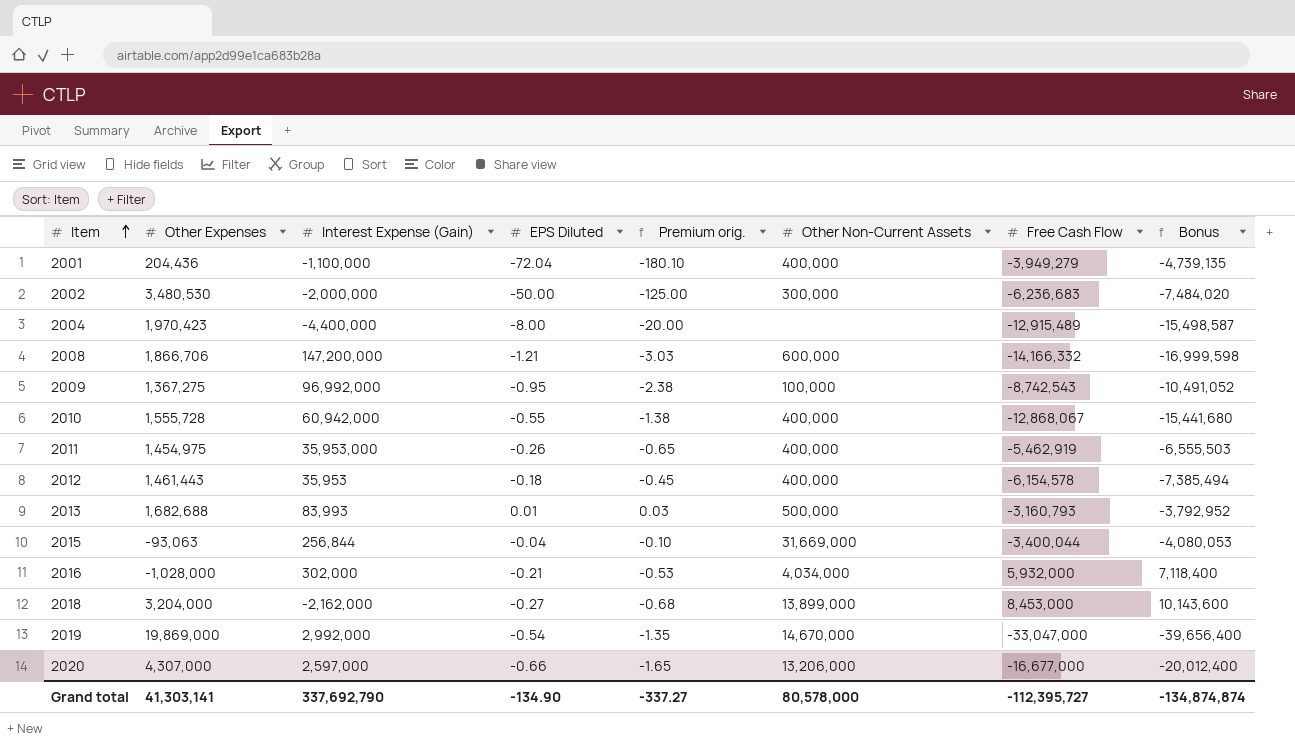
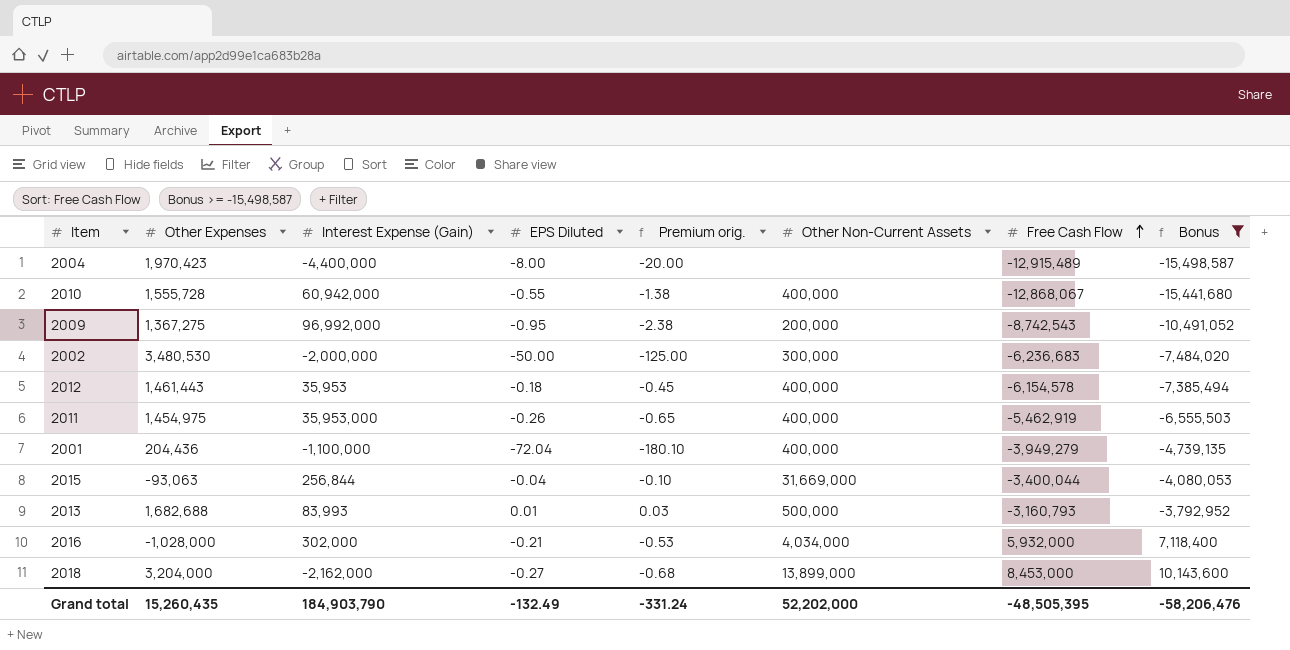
filter: none -> Bonus >= -15,498,587
row order: Item ascending -> Free Cash Flow ascending
2009 | Other Non-Current Assets: 100,000 -> 200,000
Grand total | Other Expenses: 41,303,141 -> 15,260,435
Grand total | Interest Expense (Gain): 337,692,790 -> 184,903,790
Grand total | EPS Diluted: -134.90 -> -132.49
Grand total | Premium orig.: -337.27 -> -331.24
Grand total | Other Non-Current Assets: 80,578,000 -> 52,202,000
Grand total | Free Cash Flow: -112,395,727 -> -48,505,395
Grand total | Bonus: -134,874,874 -> -58,206,476

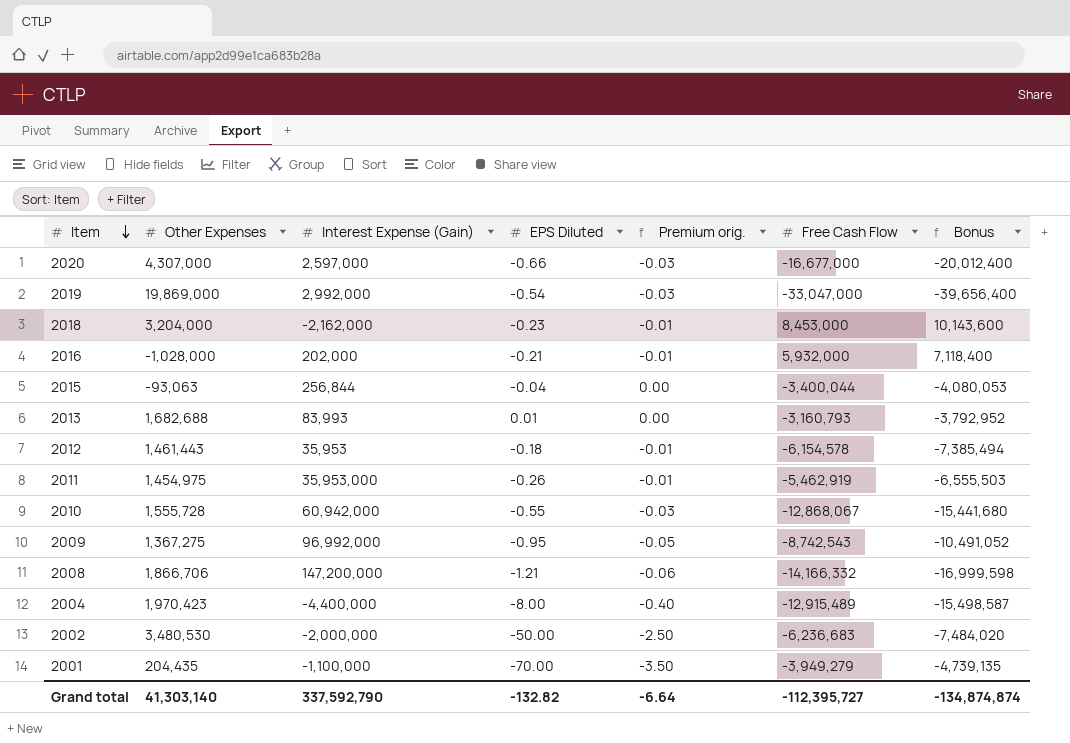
filter: Bonus >= -15,498,587 -> none
row order: Free Cash Flow ascending -> Item descending
column Other Non-Current Assets | position: 6 -> none
column Premium orig. | formula: [EPS Diluted] * 2.5 -> [EPS Diluted] * 0.05
2018 | EPS Diluted: -0.27 -> -0.23
2016 | Interest Expense (Gain): 302,000 -> 202,000
2001 | Other Expenses: 204,436 -> 204,435
2001 | EPS Diluted: -72.04 -> -70.00
Grand total | Other Expenses: 15,260,435 -> 41,303,140
Grand total | Interest Expense (Gain): 184,903,790 -> 337,592,790
Grand total | EPS Diluted: -132.49 -> -132.82
Grand total | Premium orig.: -331.24 -> -6.64
Grand total | Free Cash Flow: -48,505,395 -> -112,395,727
Grand total | Bonus: -58,206,476 -> -134,874,874

